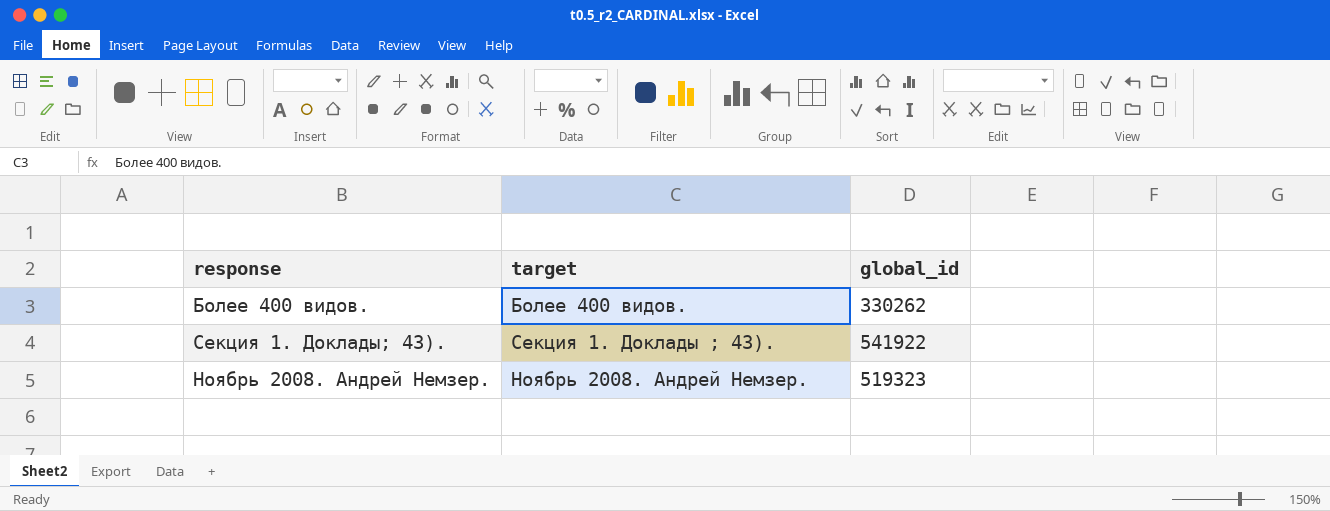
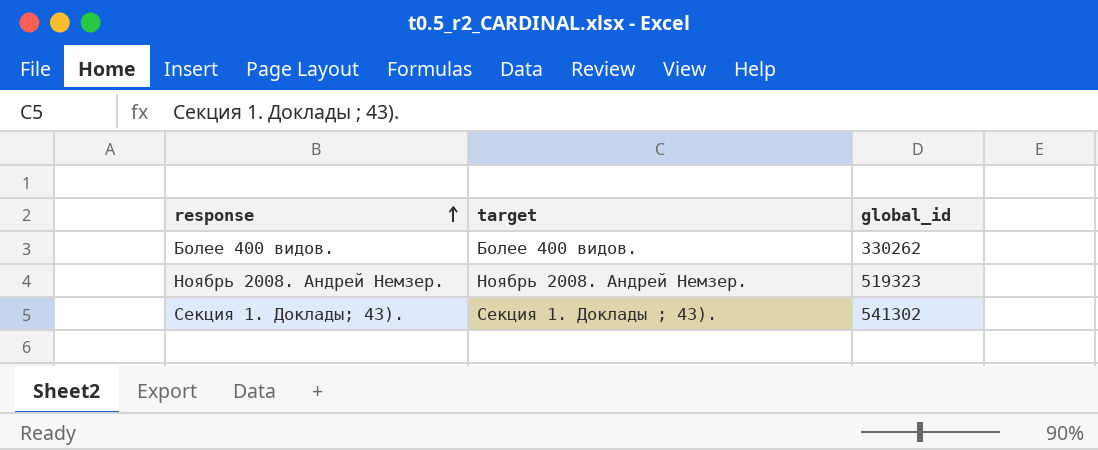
row order: none -> response ascending
Секция 1. Доклады; 43). | global_id: 541922 -> 541302

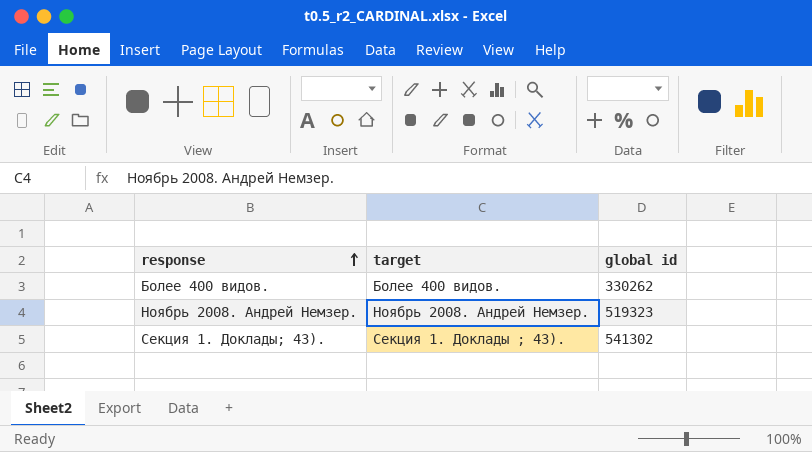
column name: global_id -> global id

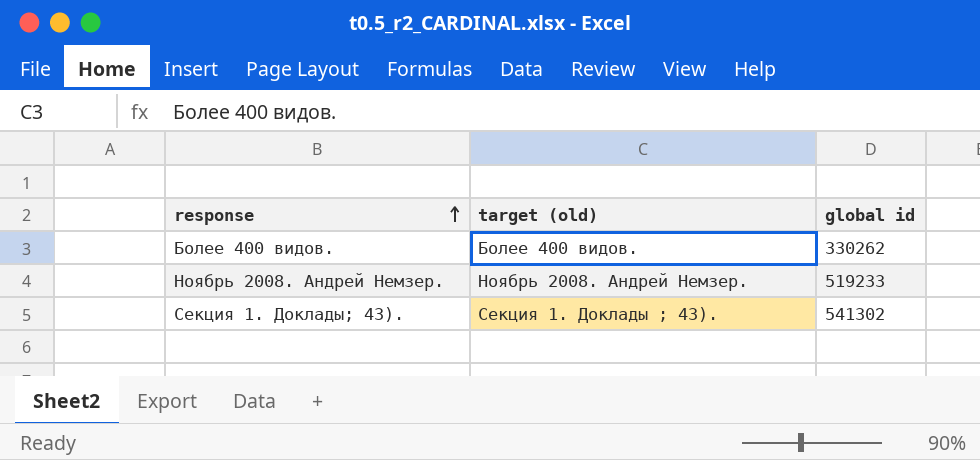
column name: target -> target (old)
Ноябрь 2008. Андрей Немзер. | global id: 519323 -> 519233

